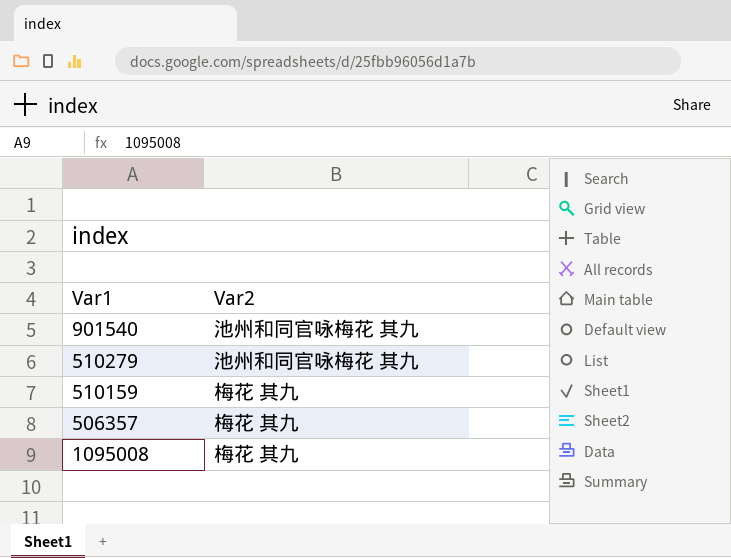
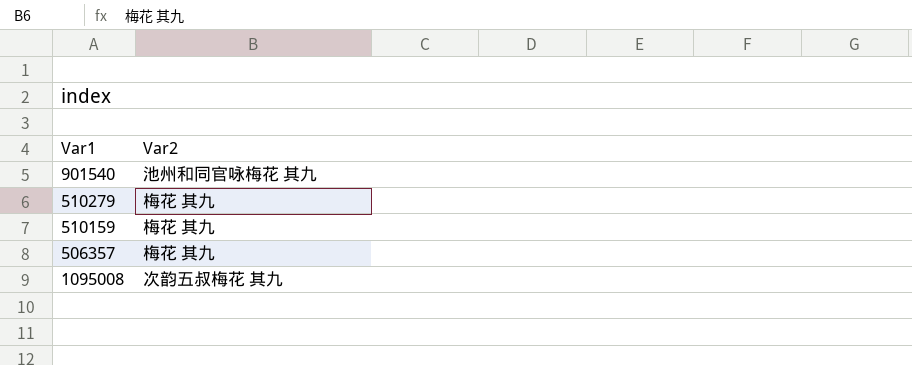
510279 | Var2: 池州和同官咏梅花 其九 -> 梅花 其九
1095008 | Var2: 梅花 其九 -> 次韵五叔梅花 其九

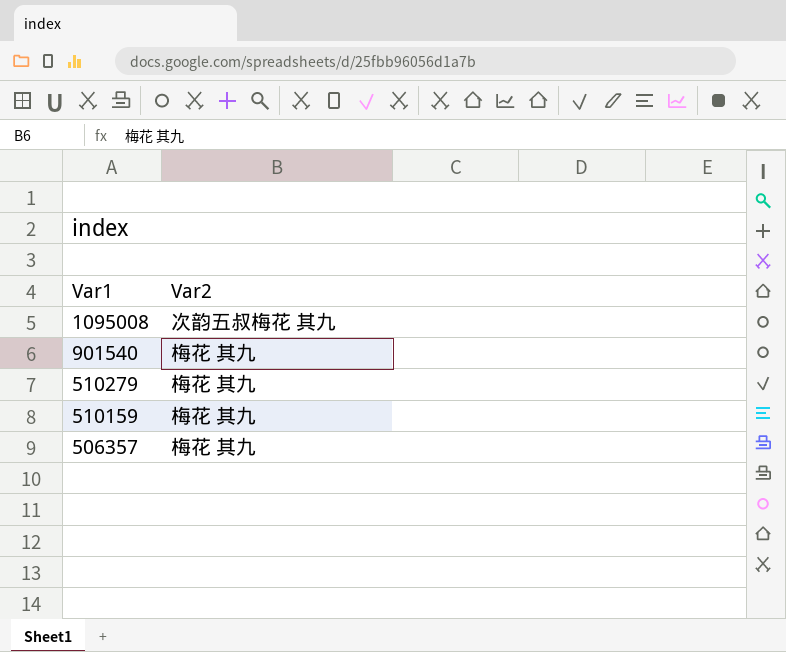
row order: none -> Var1 descending
901540 | Var2: 池州和同官咏梅花 其九 -> 梅花 其九

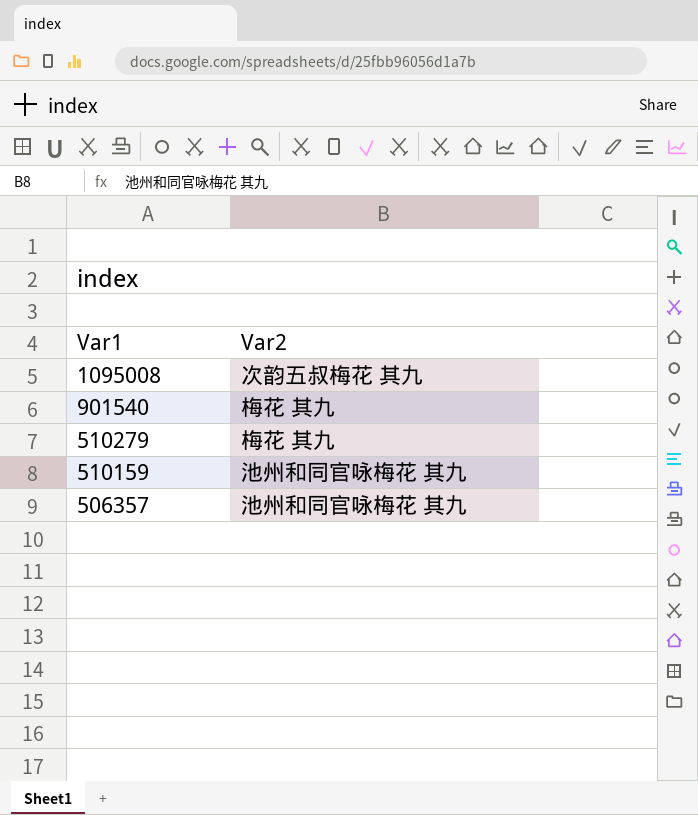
510159 | Var2: 梅花 其九 -> 池州和同官咏梅花 其九
506357 | Var2: 梅花 其九 -> 池州和同官咏梅花 其九

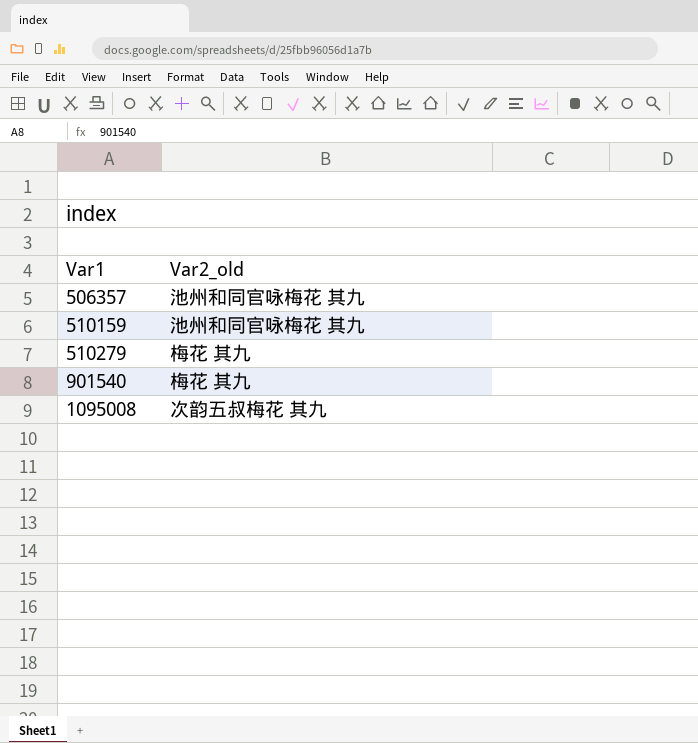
row order: Var1 descending -> Var1 ascending
column name: Var2 -> Var2_old

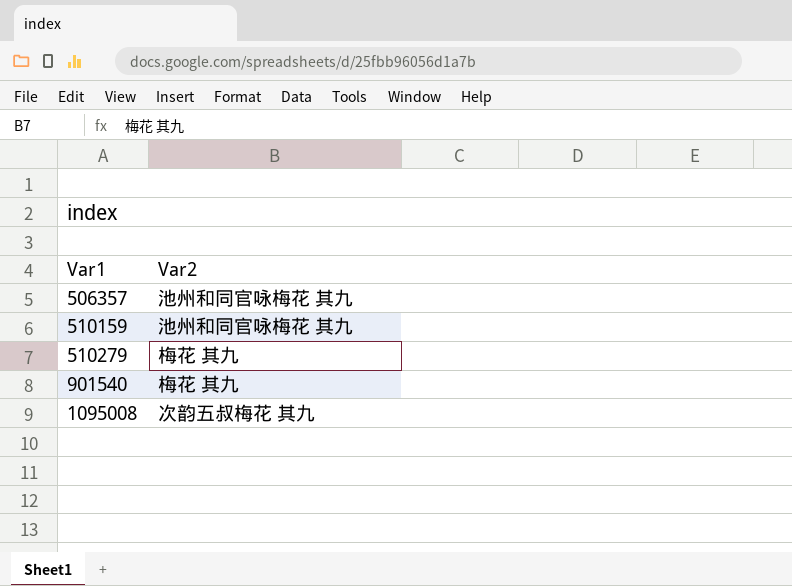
column name: Var2_old -> Var2

